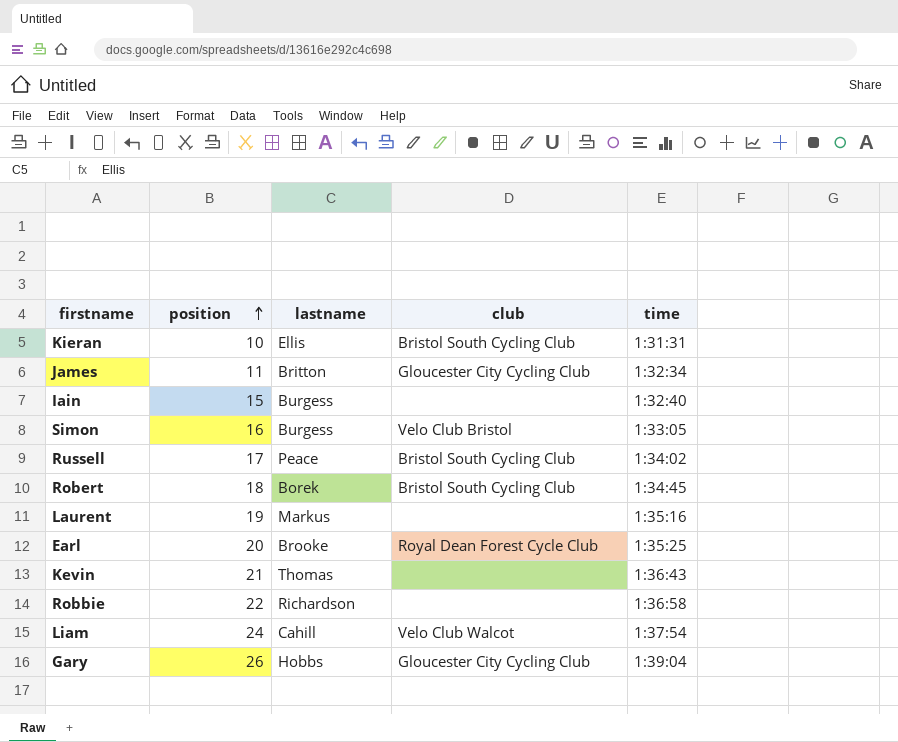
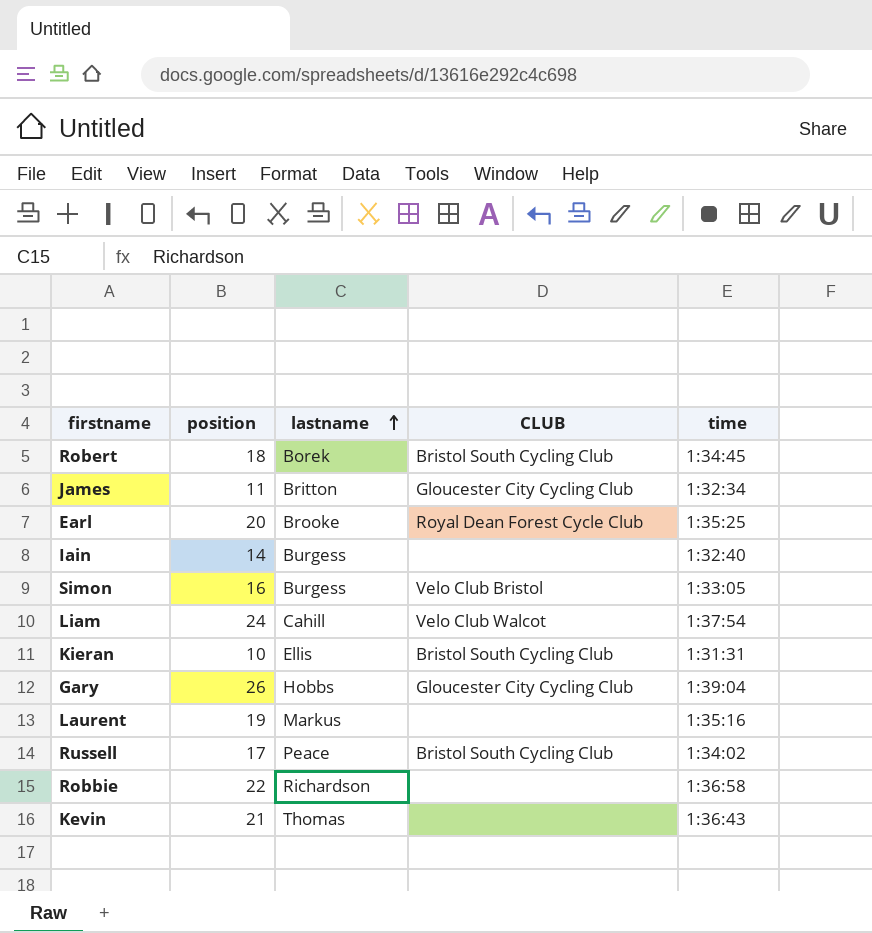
row order: position ascending -> lastname ascending
column name: club -> CLUB
Iain | position: 15 -> 14

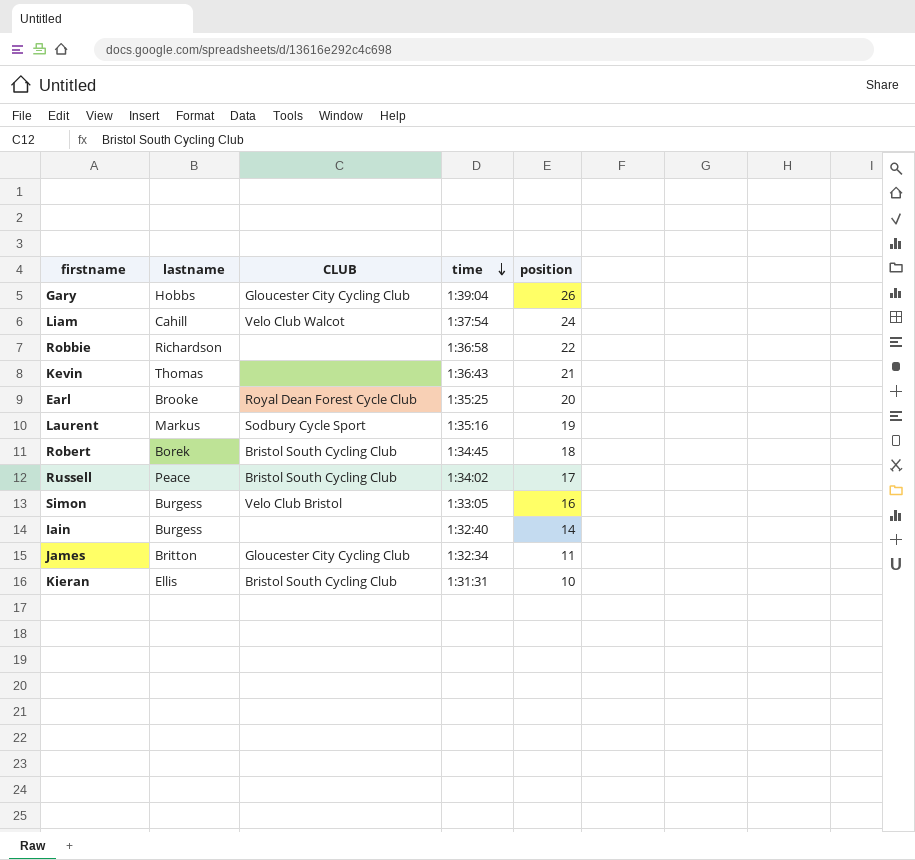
row order: lastname ascending -> time descending
column position | position: 2 -> 5
Laurent | CLUB: none -> Sodbury Cycle Sport

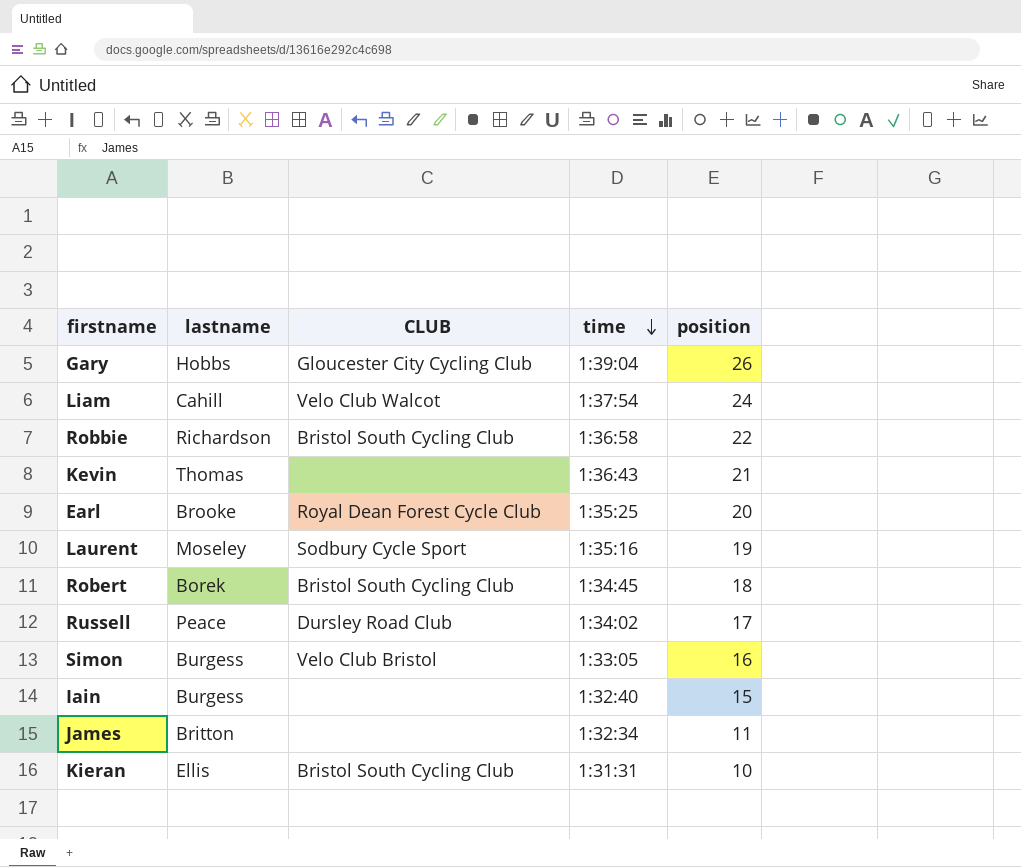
Robbie | CLUB: none -> Bristol South Cycling Club
Laurent | lastname: Markus -> Moseley
Russell | CLUB: Bristol South Cycling Club -> Dursley Road Club
Iain | position: 14 -> 15
James | CLUB: Gloucester City Cycling Club -> none

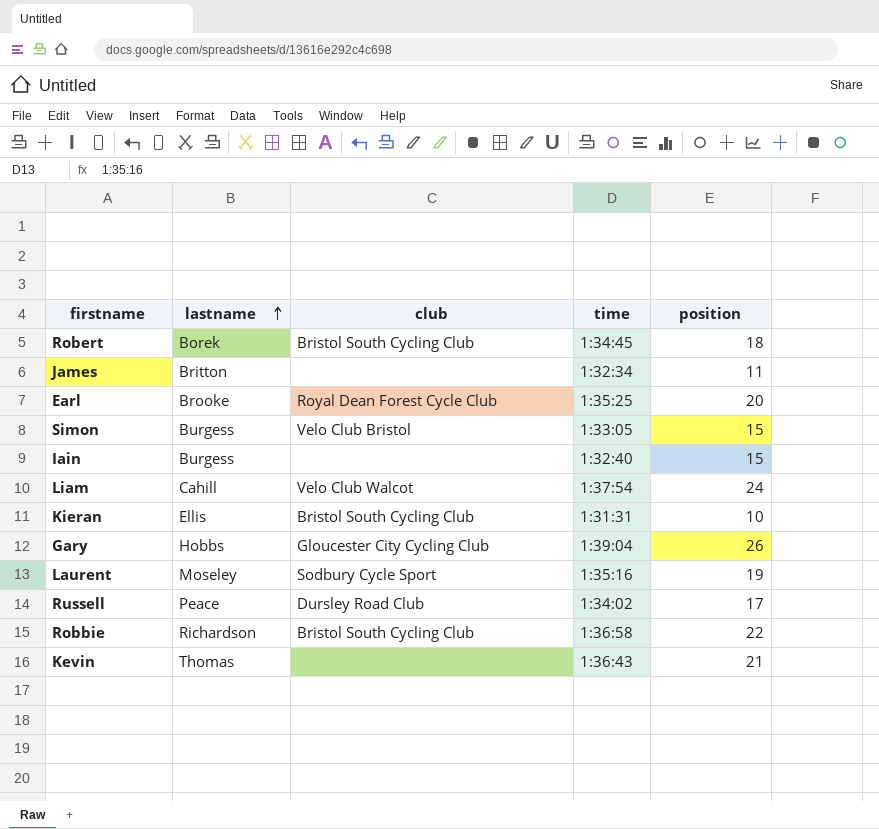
row order: time descending -> lastname ascending
column name: CLUB -> club
Simon | position: 16 -> 15

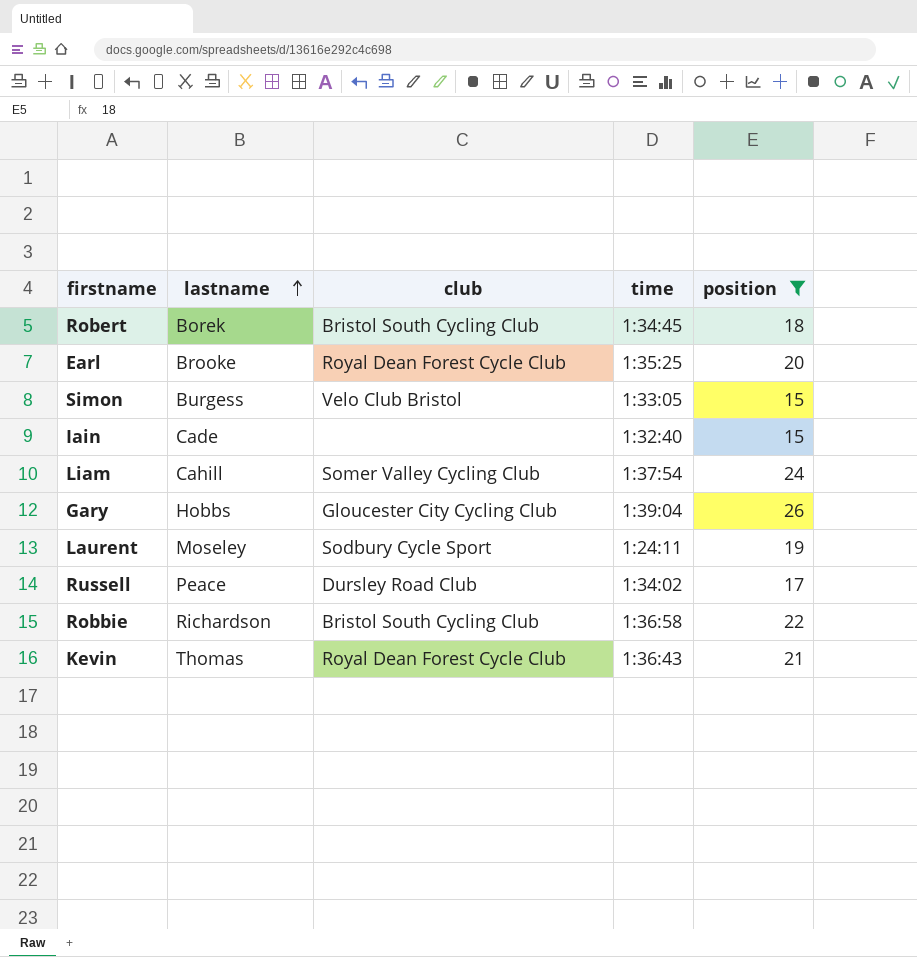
filter: none -> position >= 15
Iain | lastname: Burgess -> Cade
Liam | club: Velo Club Walcot -> Somer Valley Cycling Club
Laurent | time: 1:35:16 -> 1:24:11
Kevin | club: none -> Royal Dean Forest Cycle Club

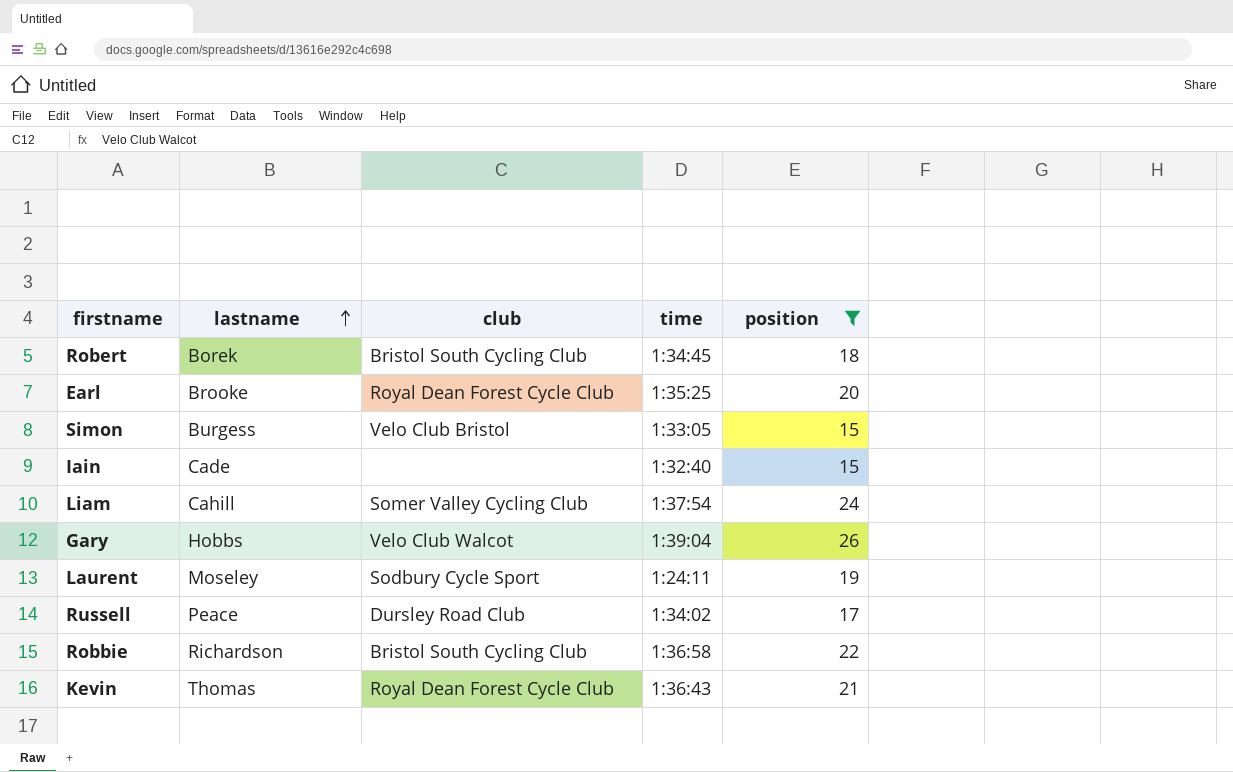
Gary | club: Gloucester City Cycling Club -> Velo Club Walcot

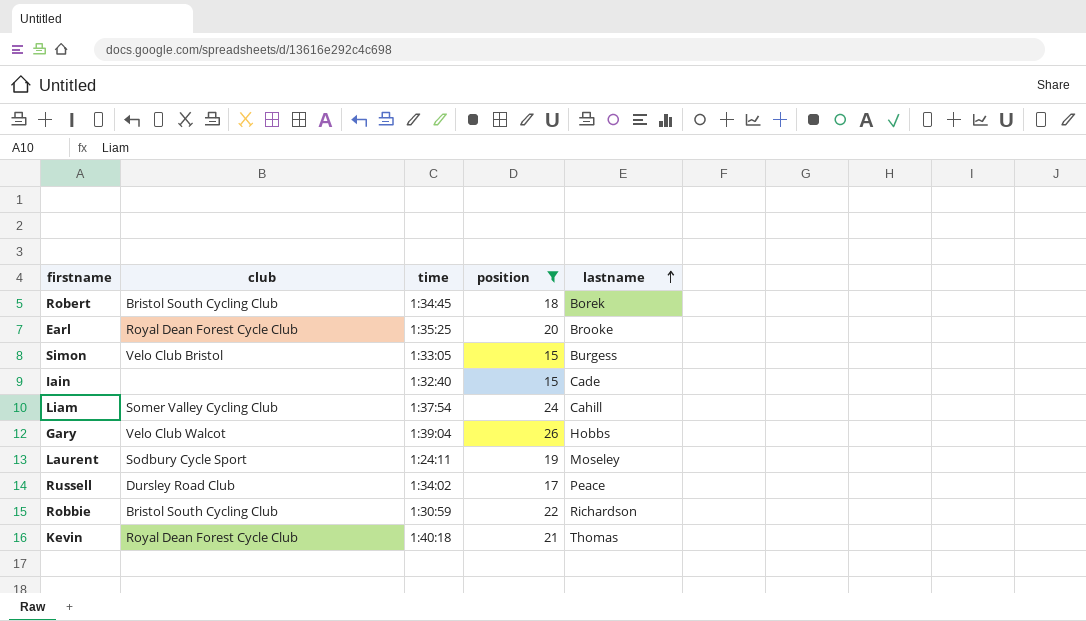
column lastname | position: 2 -> 5
Robbie | time: 1:36:58 -> 1:30:59
Kevin | time: 1:36:43 -> 1:40:18

